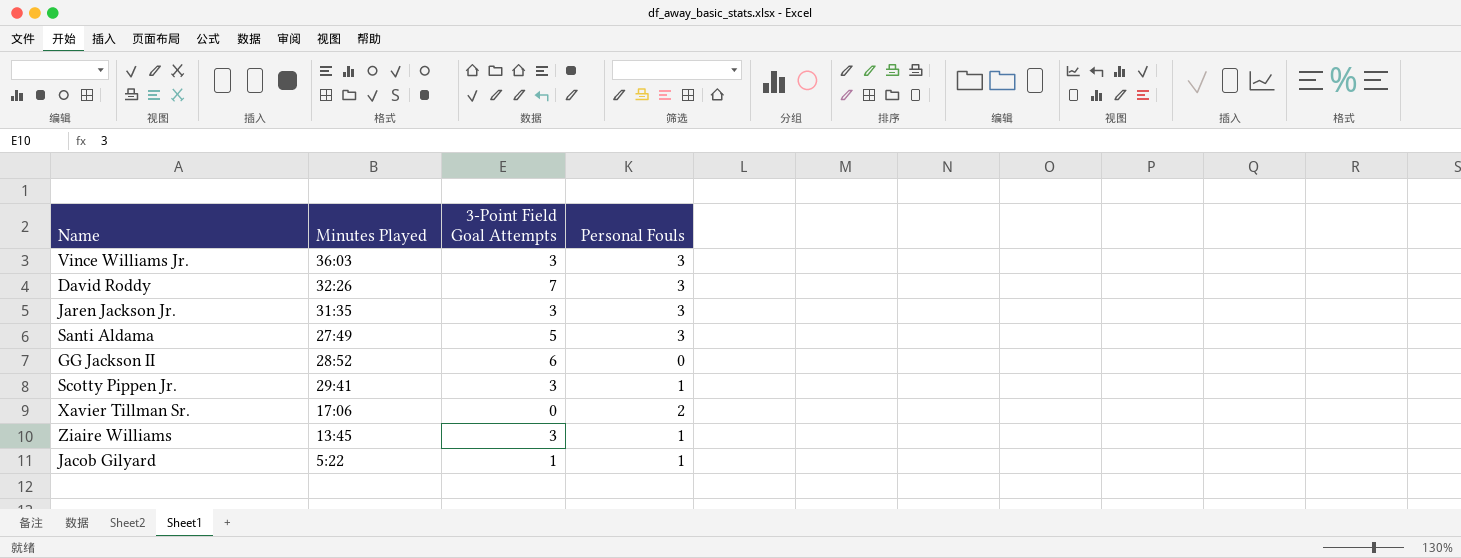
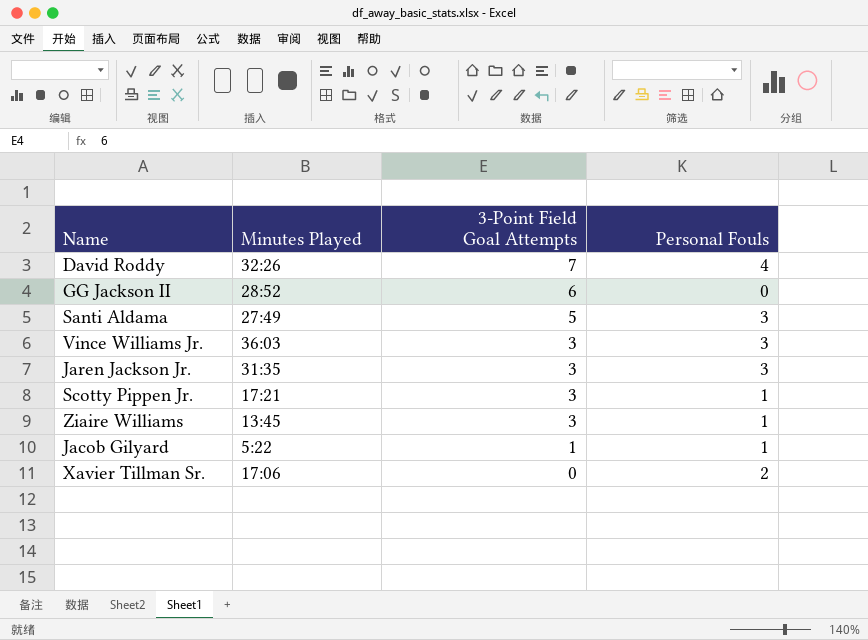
row order: none -> 3-Point Field Goal Attempts descending
David Roddy | Personal Fouls: 3 -> 4
Scotty Pippen Jr. | Minutes Played: 29:41 -> 17:21

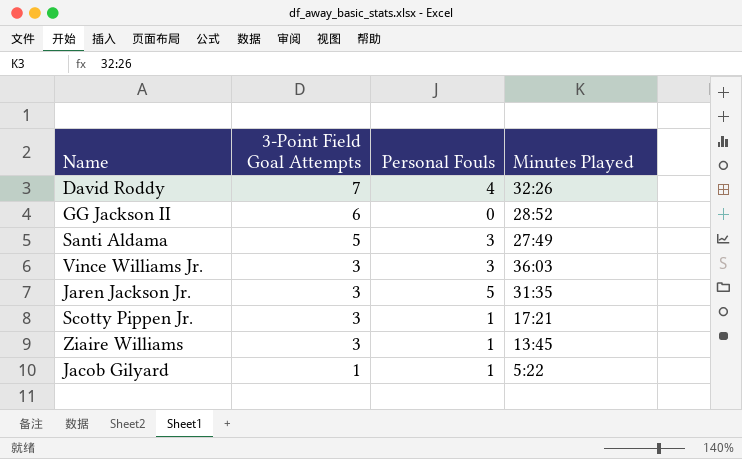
column Minutes Played | position: 2 -> 4
row Xavier Tillman Sr.: 17:06 | 0 | 2 -> none
Jaren Jackson Jr. | Personal Fouls: 3 -> 5

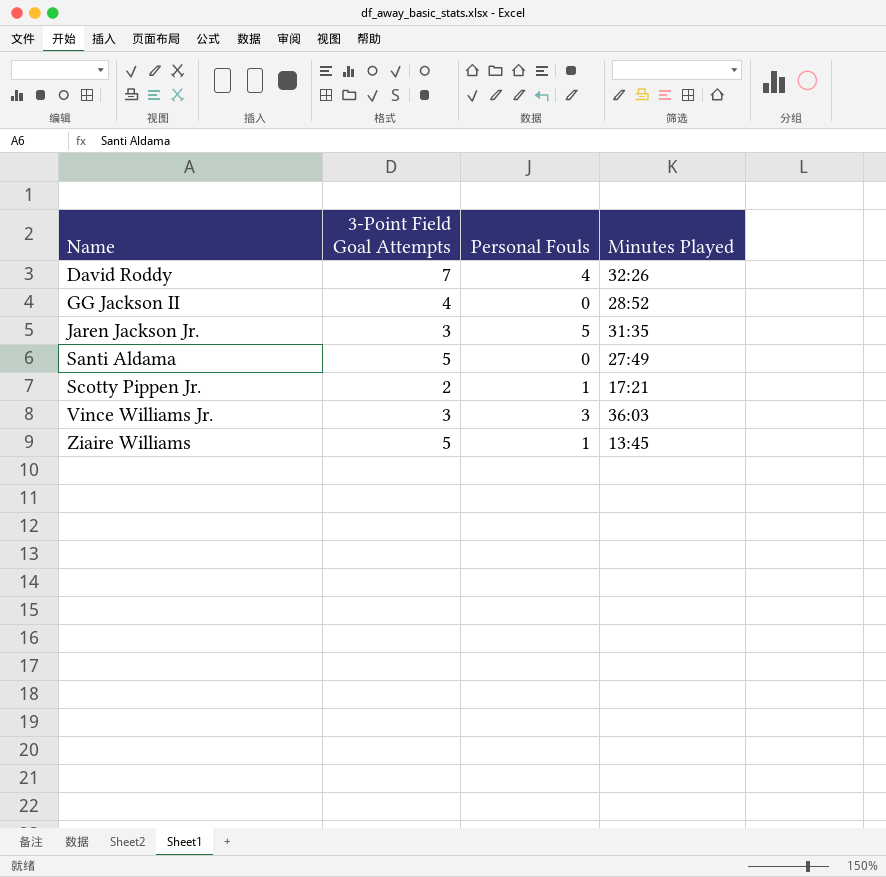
row order: 3-Point Field Goal Attempts descending -> Name ascending
row Jacob Gilyard: 1 | 1 | 5:22 -> none
GG Jackson II | 3-Point Field Goal Attempts: 6 -> 4
Santi Aldama | Personal Fouls: 3 -> 0
Scotty Pippen Jr. | 3-Point Field Goal Attempts: 3 -> 2
Ziaire Williams | 3-Point Field Goal Attempts: 3 -> 5

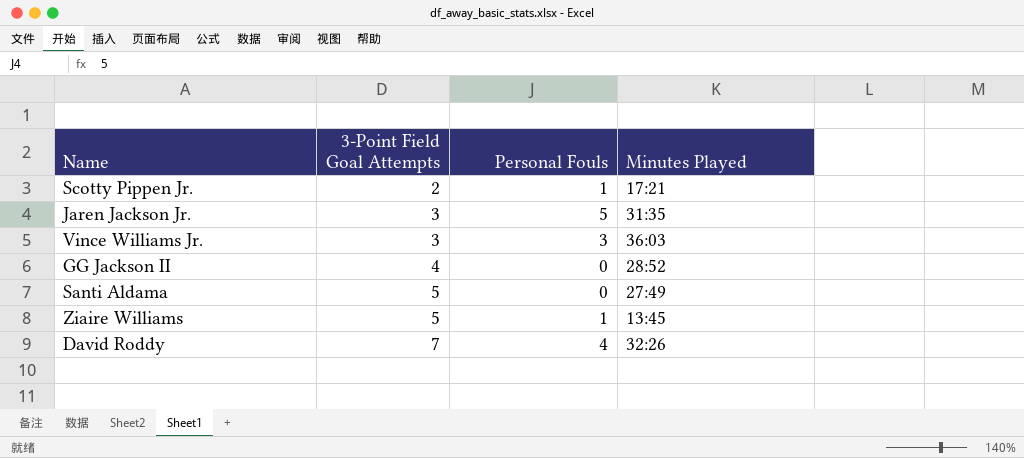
row order: Name ascending -> 3-Point Field Goal Attempts ascending

